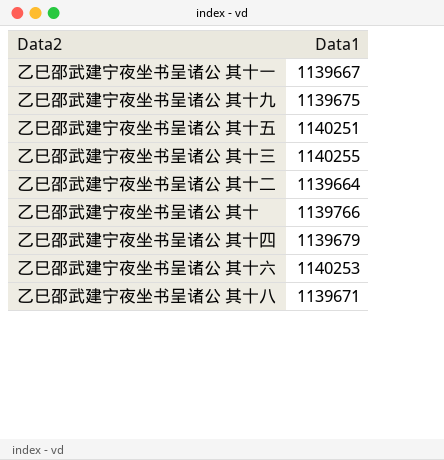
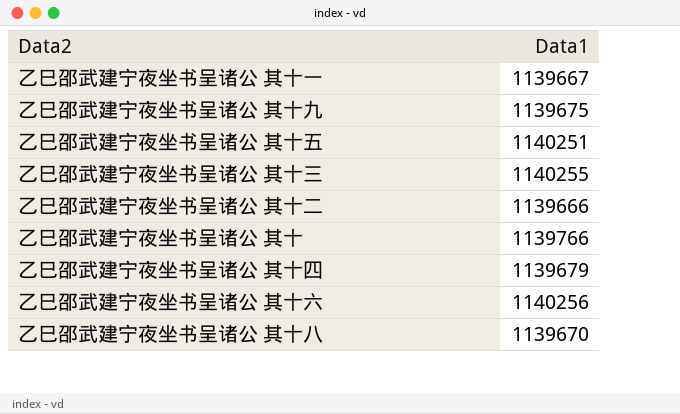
乙巳邵武建宁夜坐书呈诸公 其十二 | Data1: 1139664 -> 1139666
乙巳邵武建宁夜坐书呈诸公 其十六 | Data1: 1140253 -> 1140256
乙巳邵武建宁夜坐书呈诸公 其十八 | Data1: 1139671 -> 1139670

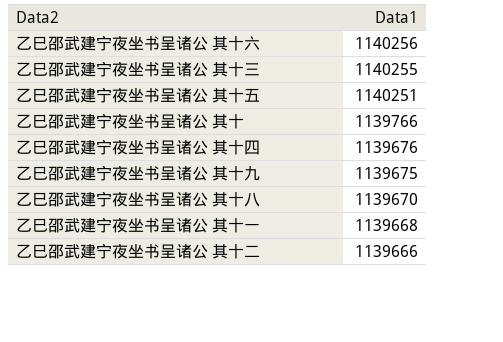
row order: none -> Data1 descending
乙巳邵武建宁夜坐书呈诸公 其十四 | Data1: 1139679 -> 1139676
乙巳邵武建宁夜坐书呈诸公 其十一 | Data1: 1139667 -> 1139668

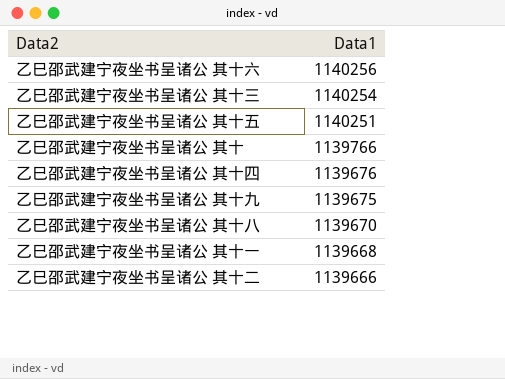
乙巳邵武建宁夜坐书呈诸公 其十三 | Data1: 1140255 -> 1140254

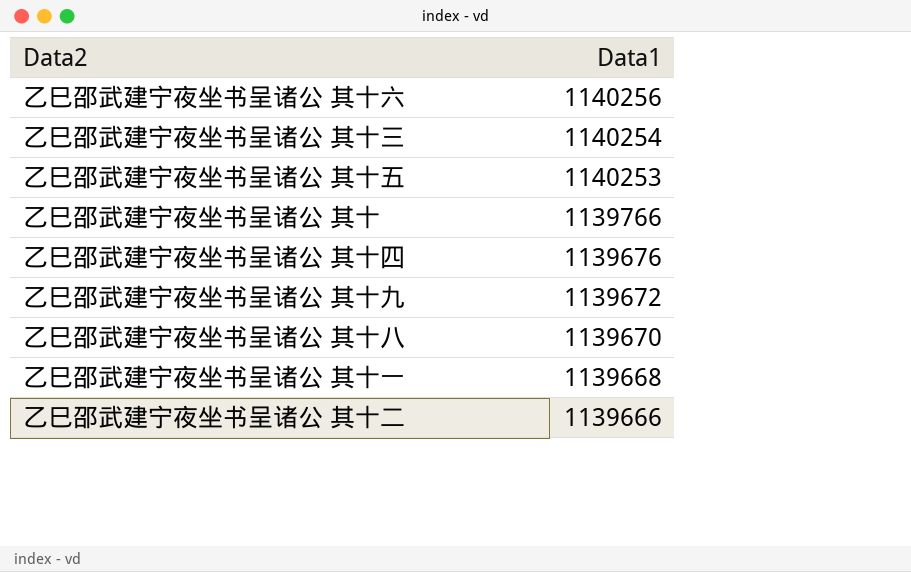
乙巳邵武建宁夜坐书呈诸公 其十五 | Data1: 1140251 -> 1140253
乙巳邵武建宁夜坐书呈诸公 其十九 | Data1: 1139675 -> 1139672

